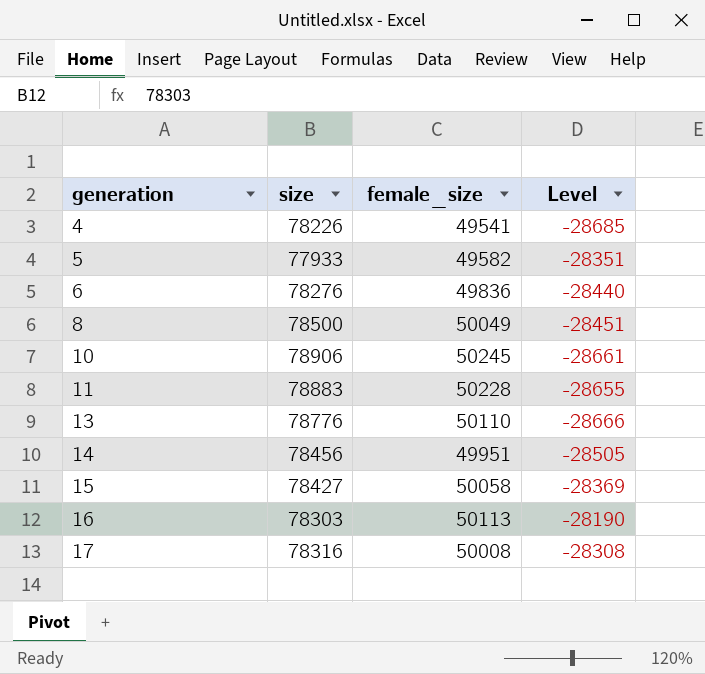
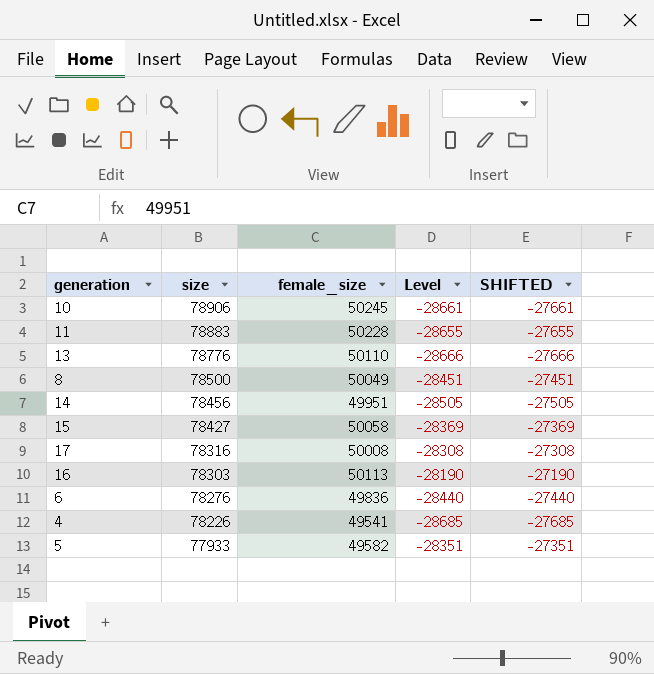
row order: generation ascending -> size descending
column SHIFTED | formula: none -> [Level] + 1000

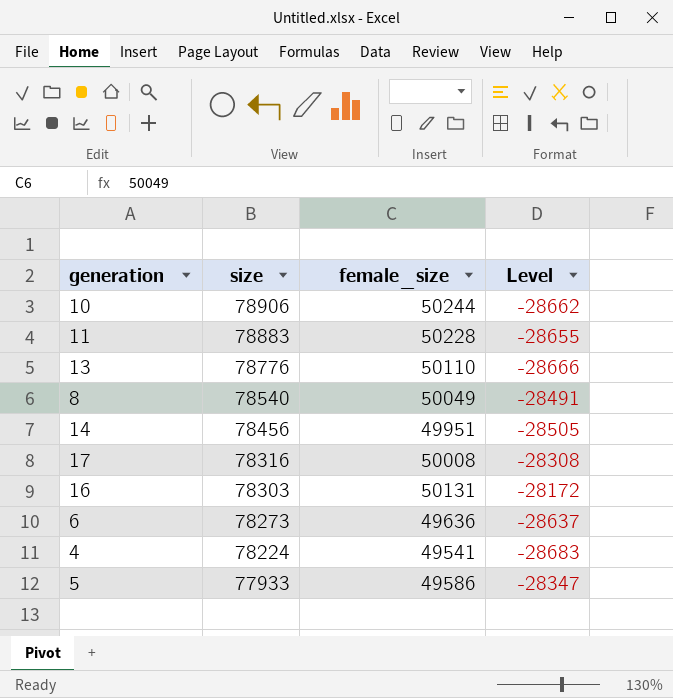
column SHIFTED | formula: [Level] + 1000 -> none
row 15: 78427 | 50058 | -28369 | -27369 -> none
10 | female_size: 50245 -> 50244
10 | Level: -28661 -> -28662
8 | size: 78500 -> 78540
8 | Level: -28451 -> -28491
16 | female_size: 50113 -> 50131
16 | Level: -28190 -> -28172
6 | size: 78276 -> 78273
6 | female_size: 49836 -> 49636
6 | Level: -28440 -> -28637
4 | size: 78226 -> 78224
4 | Level: -28685 -> -28683
5 | female_size: 49582 -> 49586
5 | Level: -28351 -> -28347

